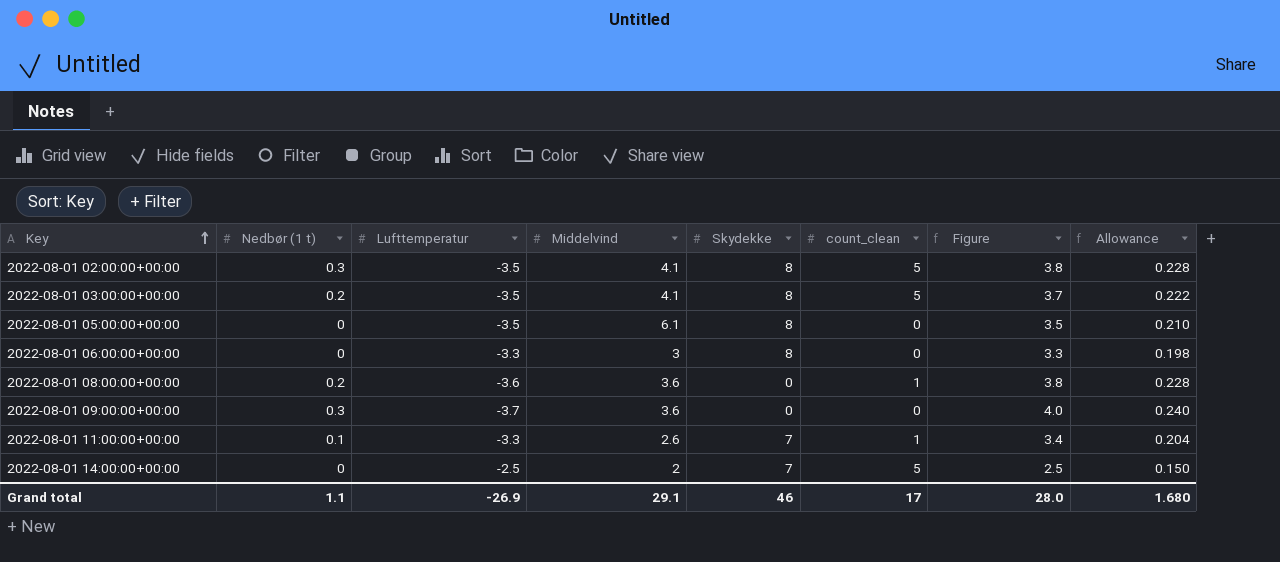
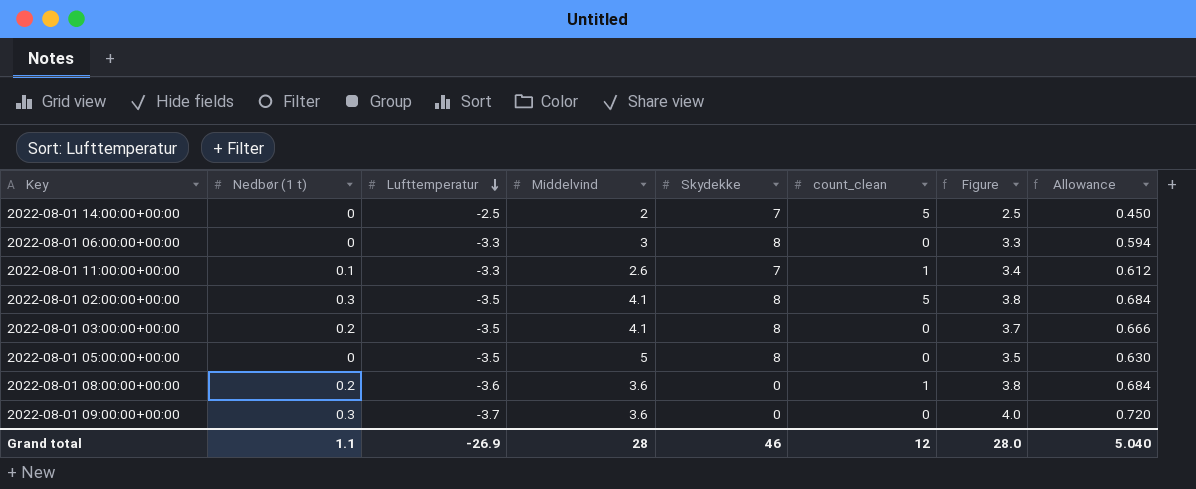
row order: Key ascending -> Lufttemperatur descending
column Allowance | formula: [Figure] * 0.06 -> [Figure] * 0.18
2022-08-01 03:00:00+00:00 | count_clean: 5 -> 0
2022-08-01 05:00:00+00:00 | Middelvind: 6.1 -> 5
Grand total | Middelvind: 29.1 -> 28
Grand total | count_clean: 17 -> 12
Grand total | Allowance: 1.680 -> 5.040

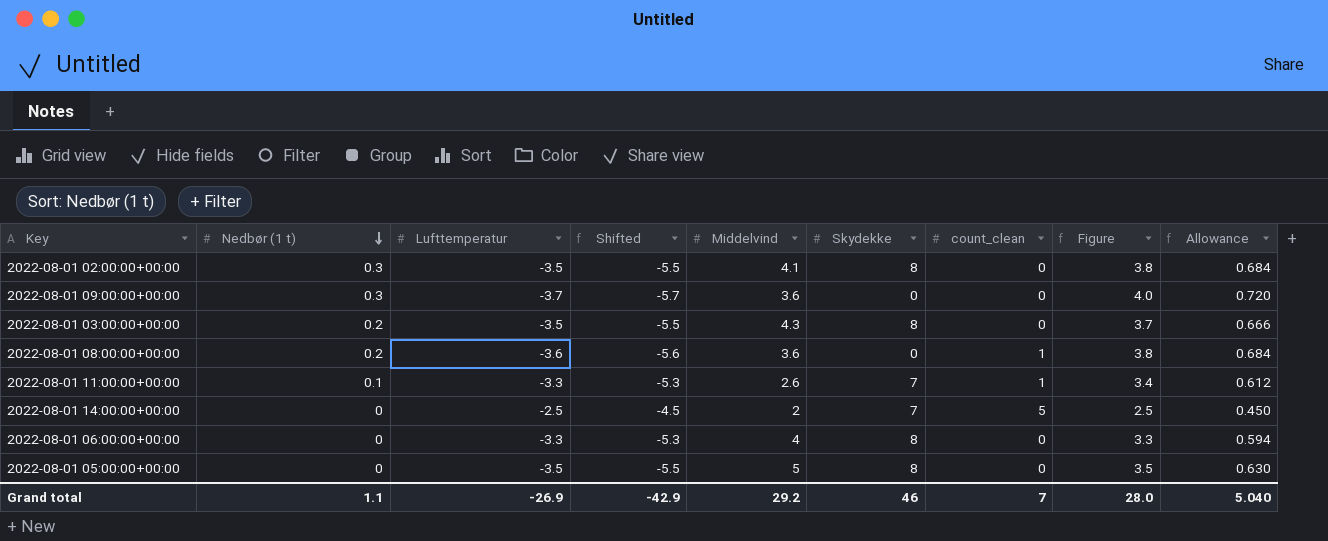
row order: Lufttemperatur descending -> Nedbør (1 t) descending
column Shifted | formula: none -> [Lufttemperatur] - 2
2022-08-01 02:00:00+00:00 | count_clean: 5 -> 0
2022-08-01 03:00:00+00:00 | Middelvind: 4.1 -> 4.3
2022-08-01 06:00:00+00:00 | Middelvind: 3 -> 4
Grand total | Middelvind: 28 -> 29.2
Grand total | count_clean: 12 -> 7

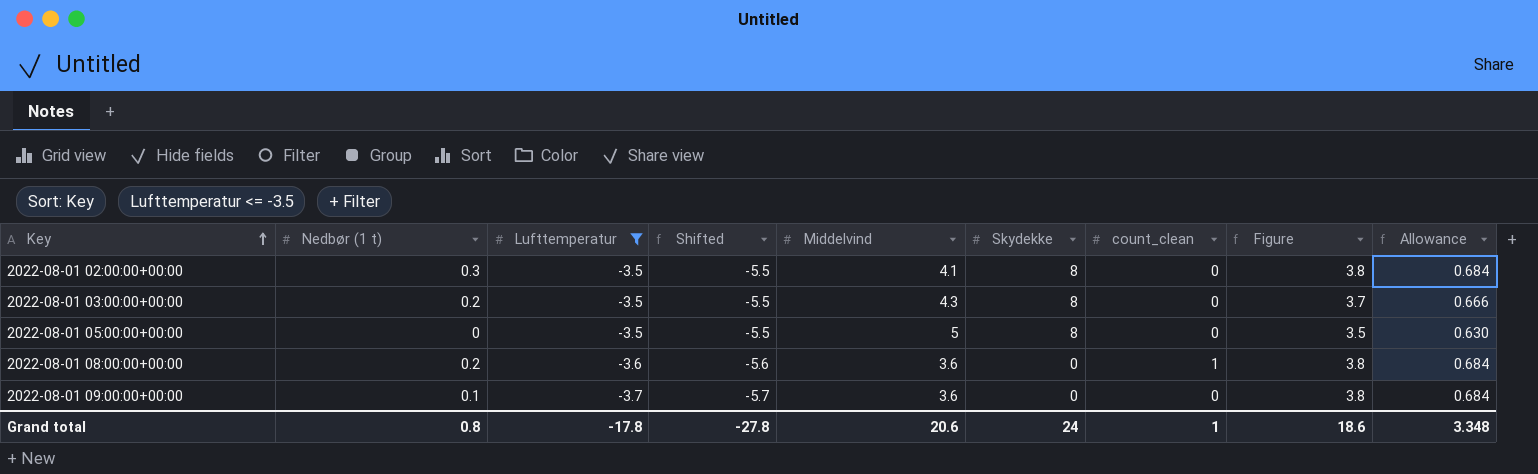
filter: none -> Lufttemperatur <= -3.5
row order: Nedbør (1 t) descending -> Key ascending
2022-08-01 09:00:00+00:00 | Nedbør (1 t): 0.3 -> 0.1
2022-08-01 09:00:00+00:00 | Figure: 4.0 -> 3.8
2022-08-01 09:00:00+00:00 | Allowance: 0.720 -> 0.684
Grand total | Nedbør (1 t): 1.1 -> 0.8
Grand total | Lufttemperatur: -26.9 -> -17.8
Grand total | Shifted: -42.9 -> -27.8
Grand total | Middelvind: 29.2 -> 20.6
Grand total | Skydekke: 46 -> 24
Grand total | count_clean: 7 -> 1
Grand total | Figure: 28.0 -> 18.6
Grand total | Allowance: 5.040 -> 3.348

